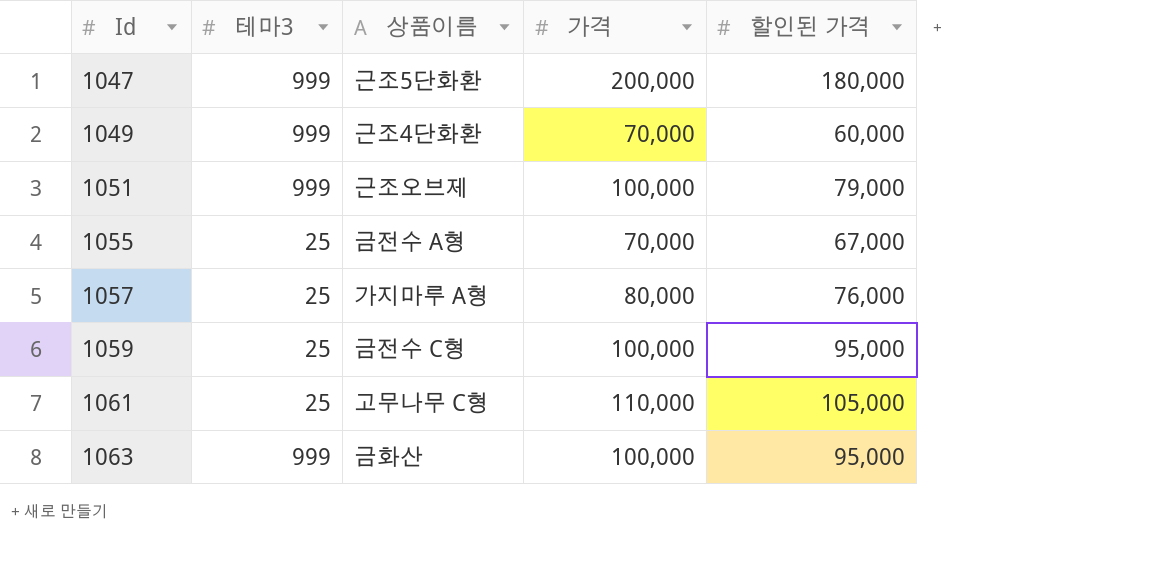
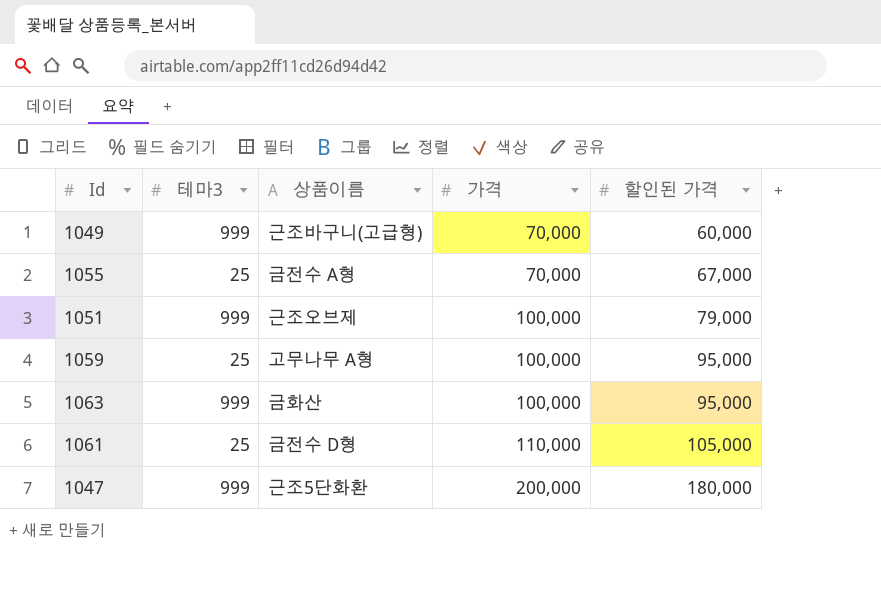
row order: Id ascending -> 가격 ascending
row 1057: 25 | 가지마루 A형 | 80,000 | 76,000 -> none
1049 | 상품이름: 근조4단화환 -> 근조바구니(고급형)
1059 | 상품이름: 금전수 C형 -> 고무나무 A형
1061 | 상품이름: 고무나무 C형 -> 금전수 D형

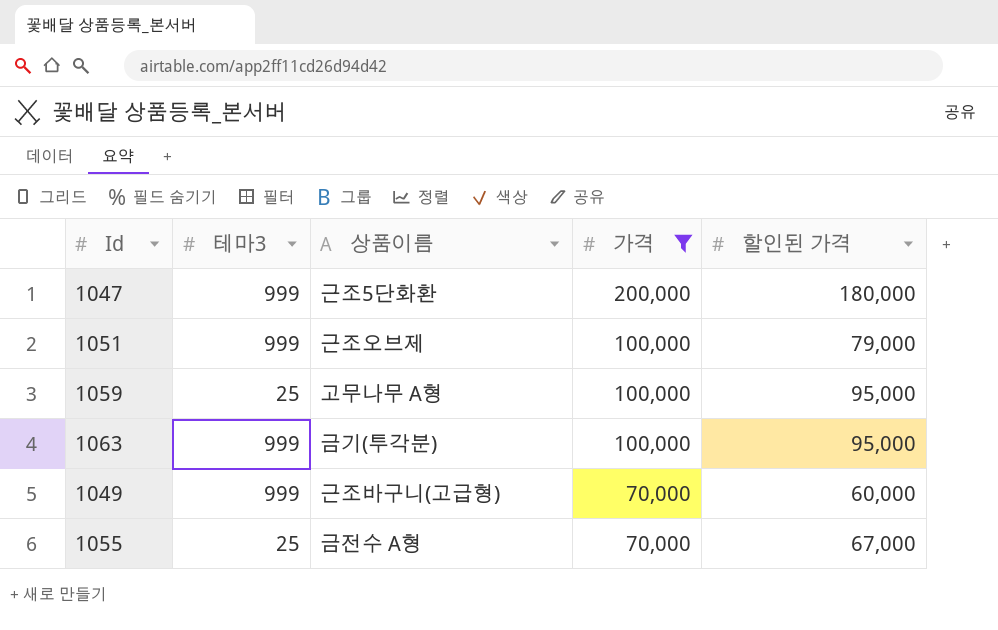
filter: none -> 가격 != 110,000
row order: 가격 ascending -> 가격 descending
1063 | 상품이름: 금화산 -> 금기(투각분)

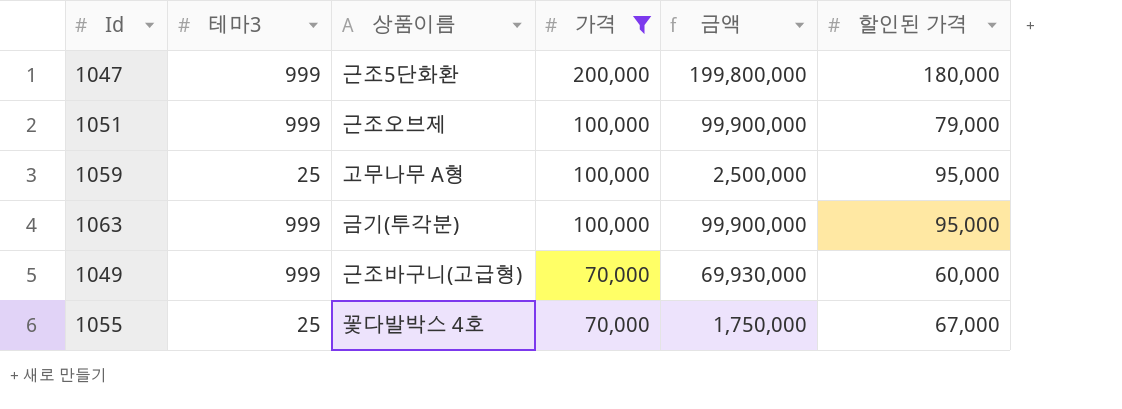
column 금액 | formula: none -> [테마3] * [가격]
1055 | 상품이름: 금전수 A형 -> 꽃다발박스 4호

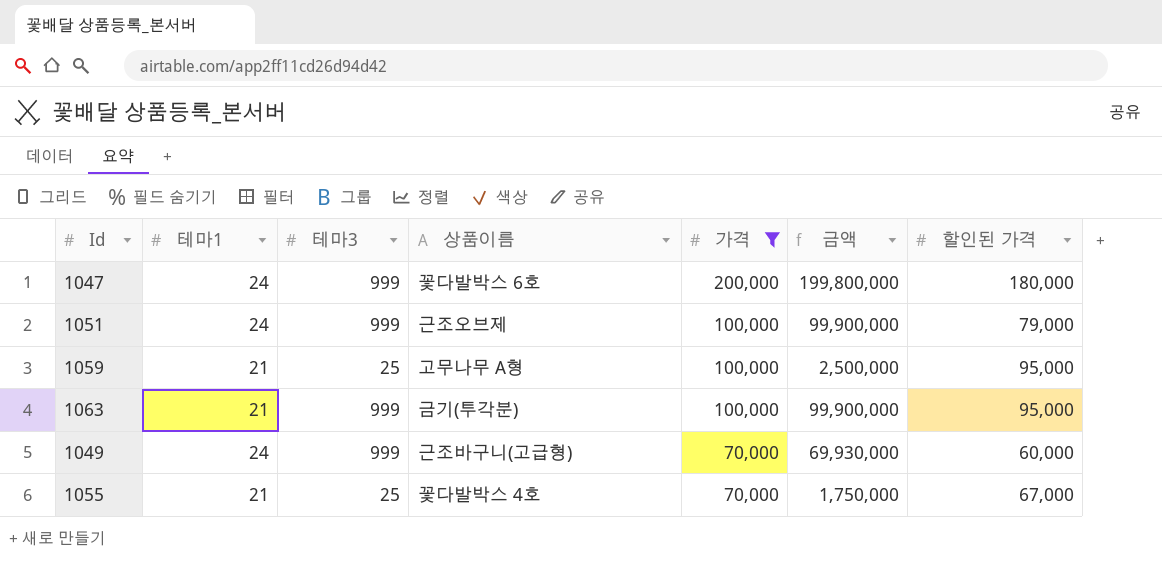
column 테마1 | position: none -> 2
1047 | 상품이름: 근조5단화환 -> 꽃다발박스 6호

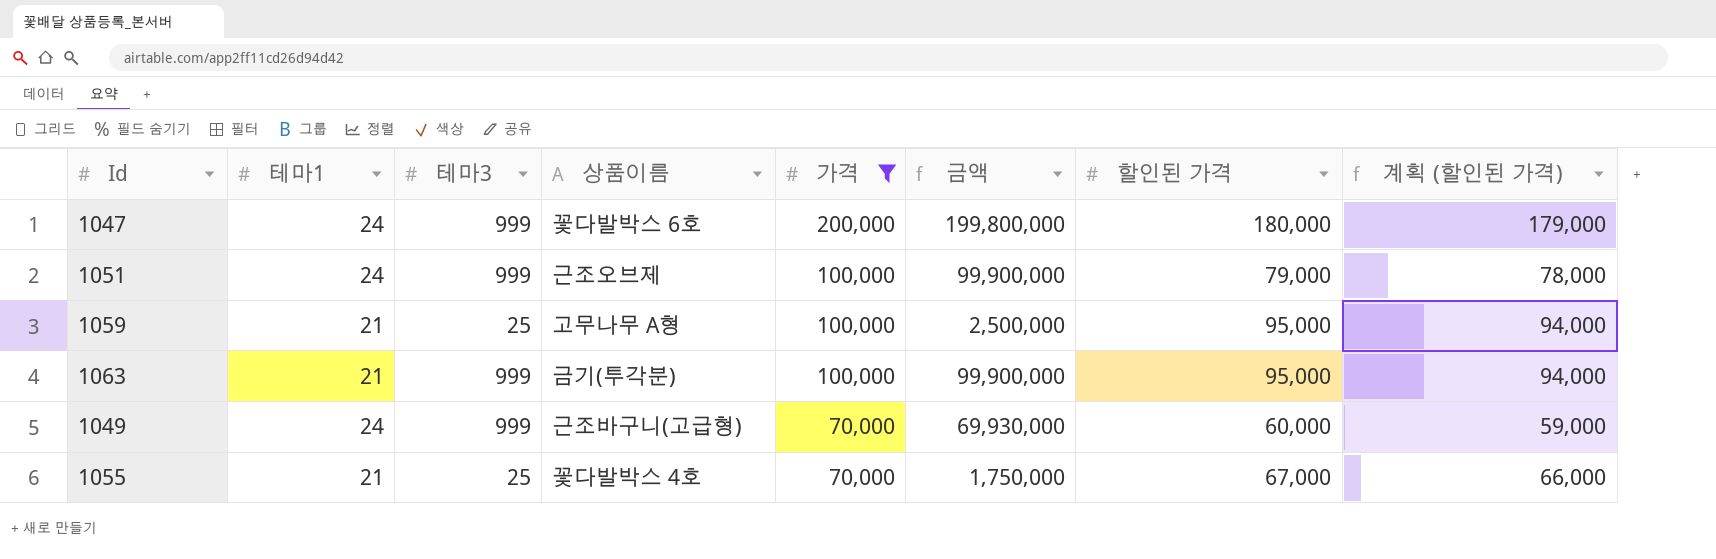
column 계획 (할인된 가격) | formula: none -> [할인된 가격] - 1000

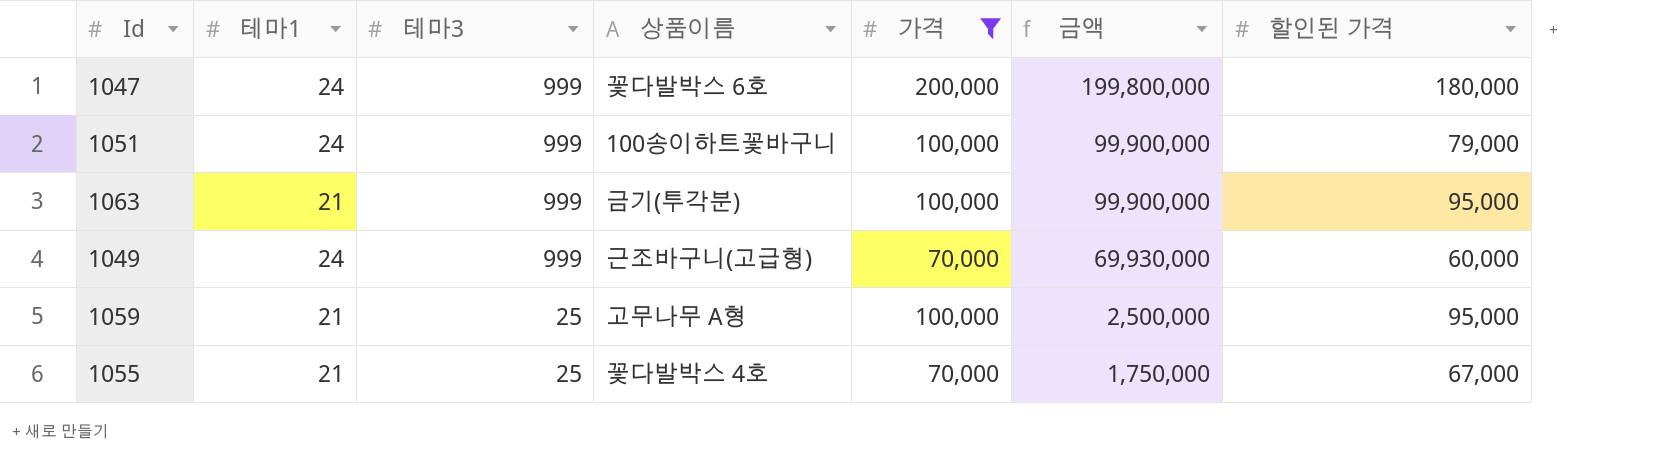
row order: 가격 descending -> 테마3 descending
column 계획 (할인된 가격) | formula: [할인된 가격] - 1000 -> none
1051 | 상품이름: 근조오브제 -> 100송이하트꽃바구니

